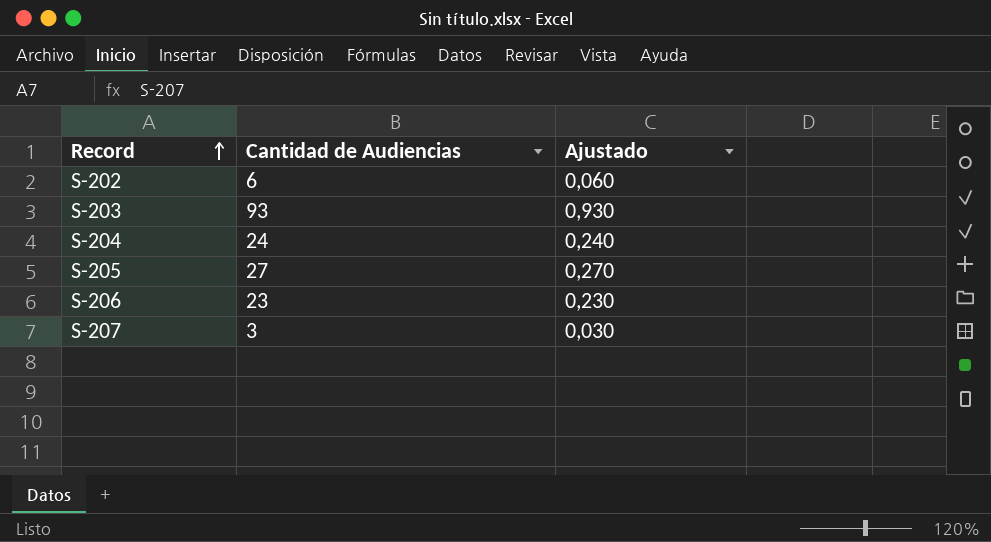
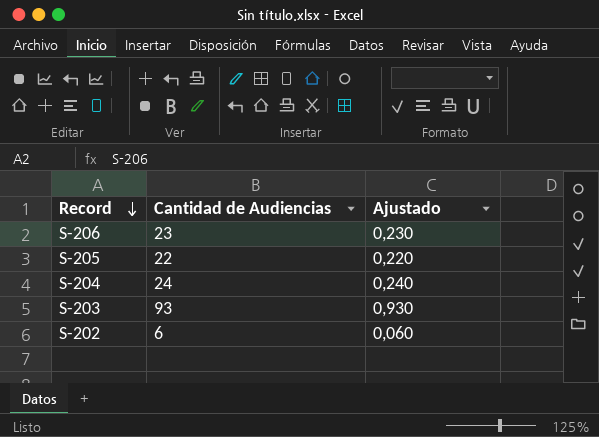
row order: Record ascending -> Record descending
row S-207: 3 | 0,030 -> none
S-205 | Cantidad de Audiencias: 27 -> 22
S-205 | Ajustado: 0,270 -> 0,220

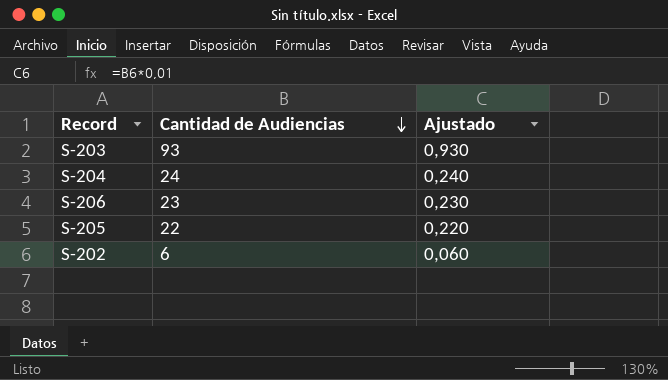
row order: Record descending -> Cantidad de Audiencias descending

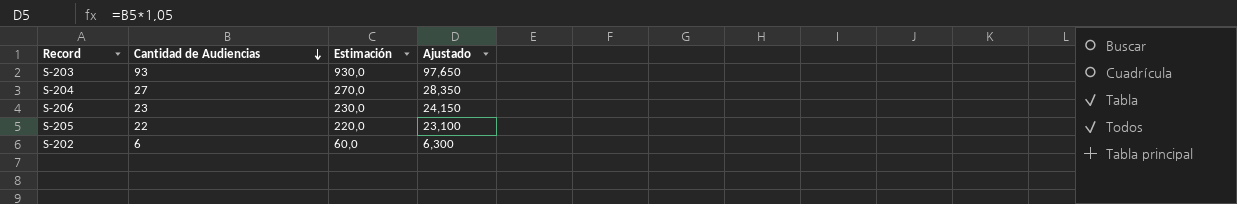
column Estimación | formula: none -> [Cantidad de Audiencias] * 10
column Ajustado | formula: [Cantidad de Audiencias] * 0,01 -> [Cantidad de Audiencias] * 1,05
S-204 | Cantidad de Audiencias: 24 -> 27

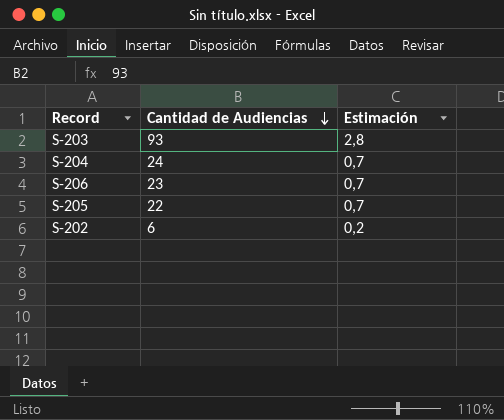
column Ajustado | formula: [Cantidad de Audiencias] * 1,05 -> none
column Estimación | formula: [Cantidad de Audiencias] * 10 -> [Cantidad de Audiencias] * 0,03
S-204 | Cantidad de Audiencias: 27 -> 24

